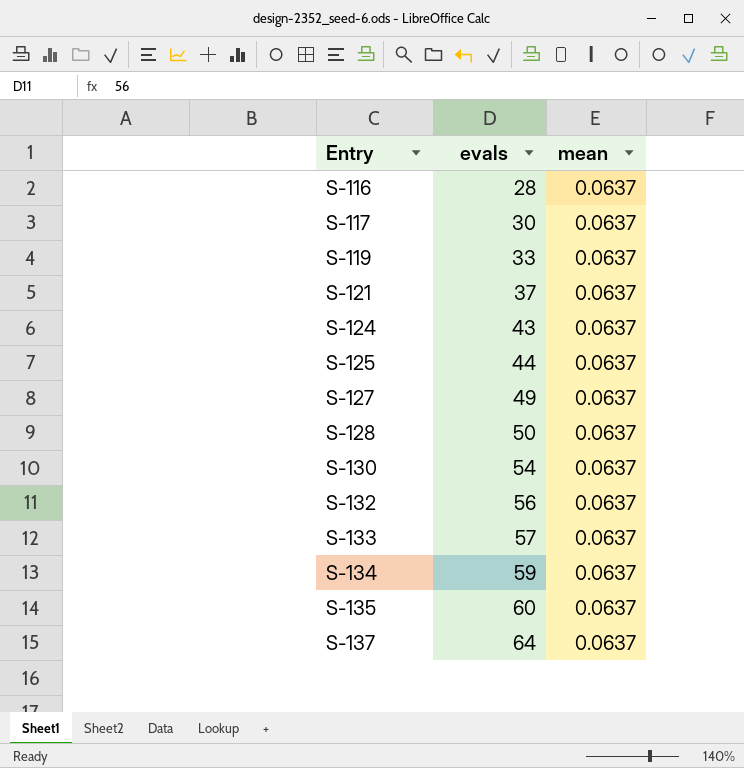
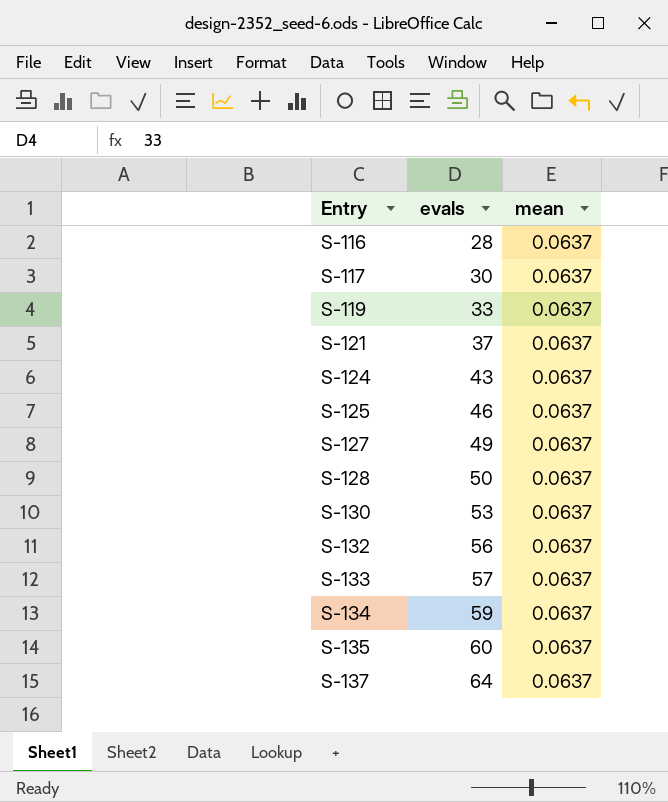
S-125 | evals: 44 -> 46
S-130 | evals: 54 -> 53

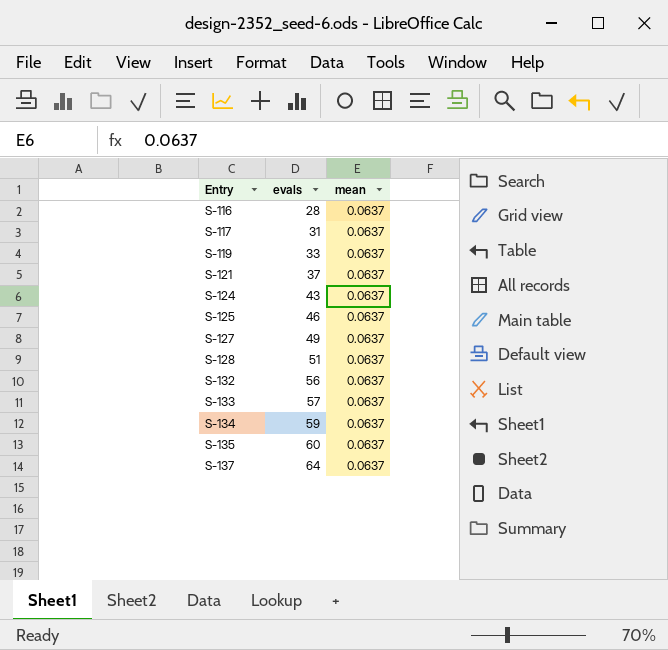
row S-130: 53 | 0.0637 -> none
S-117 | evals: 30 -> 31
S-128 | evals: 50 -> 51

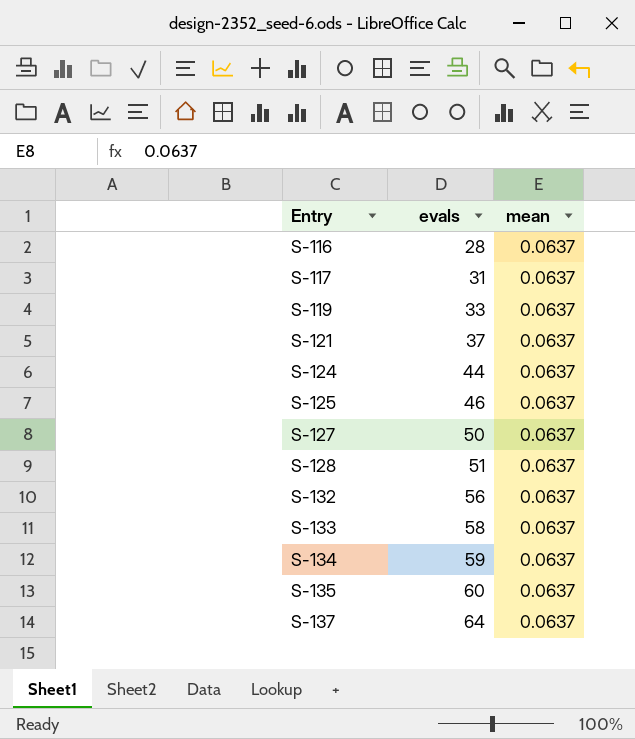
S-124 | evals: 43 -> 44
S-127 | evals: 49 -> 50
S-133 | evals: 57 -> 58

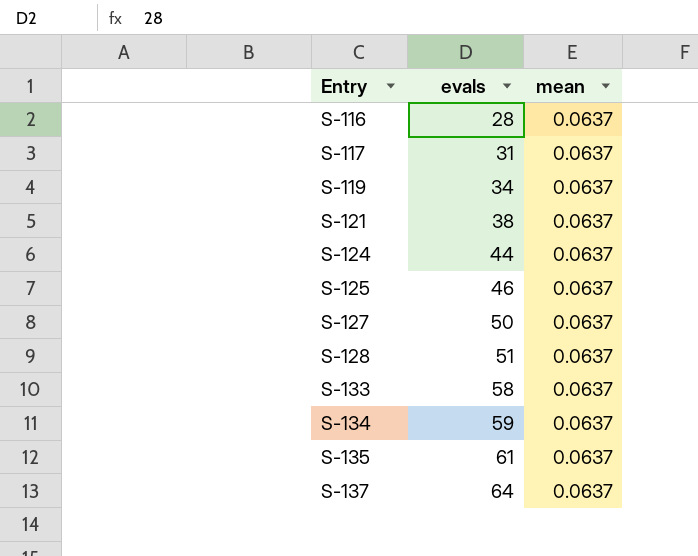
row S-132: 56 | 0.0637 -> none
S-119 | evals: 33 -> 34
S-121 | evals: 37 -> 38
S-135 | evals: 60 -> 61

